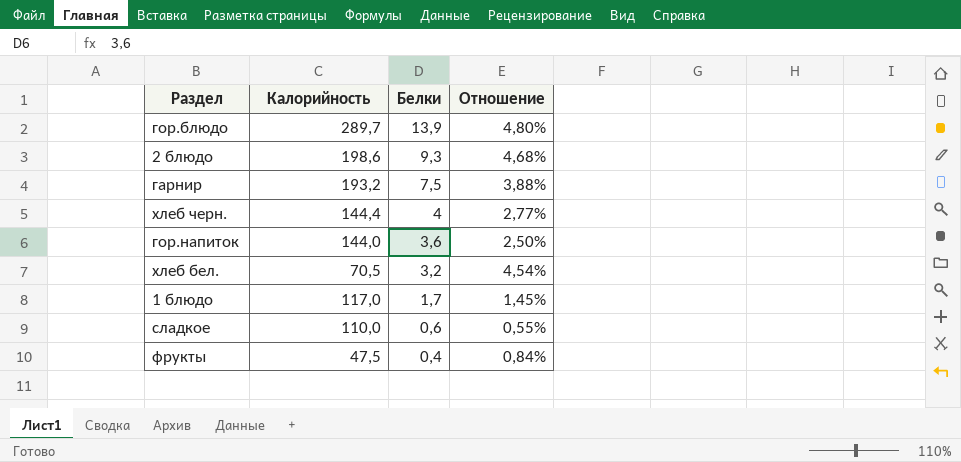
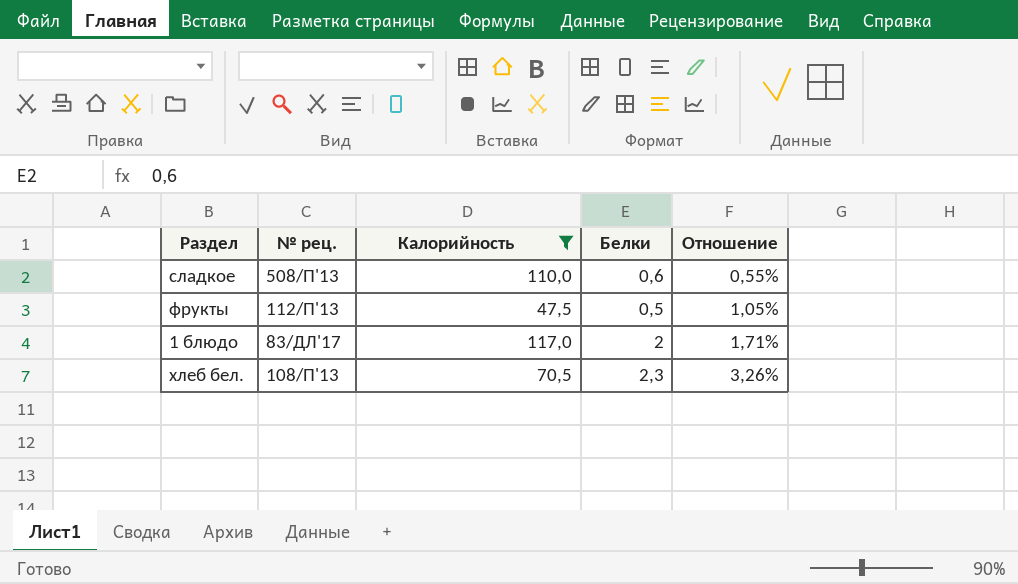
filter: none -> Калорийность <= 117,0
row order: Белки descending -> Отношение ascending
column № рец. | position: none -> 2
фрукты | Белки: 0,4 -> 0,5
фрукты | Отношение: 0,84% -> 1,05%
1 блюдо | Белки: 1,7 -> 2
1 блюдо | Отношение: 1,45% -> 1,71%
хлеб бел. | Белки: 3,2 -> 2,3
хлеб бел. | Отношение: 4,54% -> 3,26%

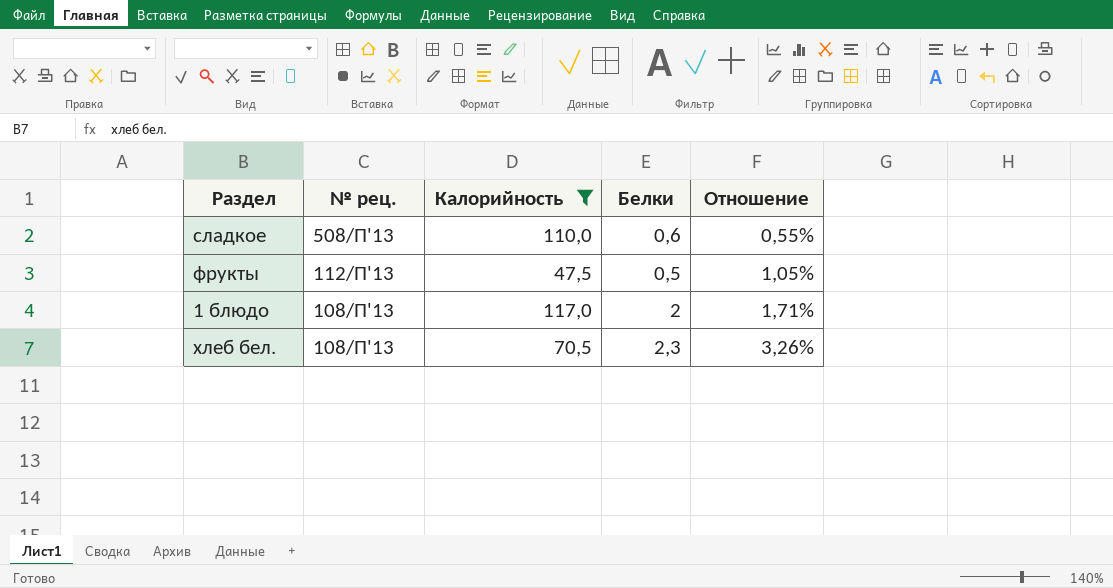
1 блюдо | № рец.: 83/ДЛ'17 -> 108/П'13

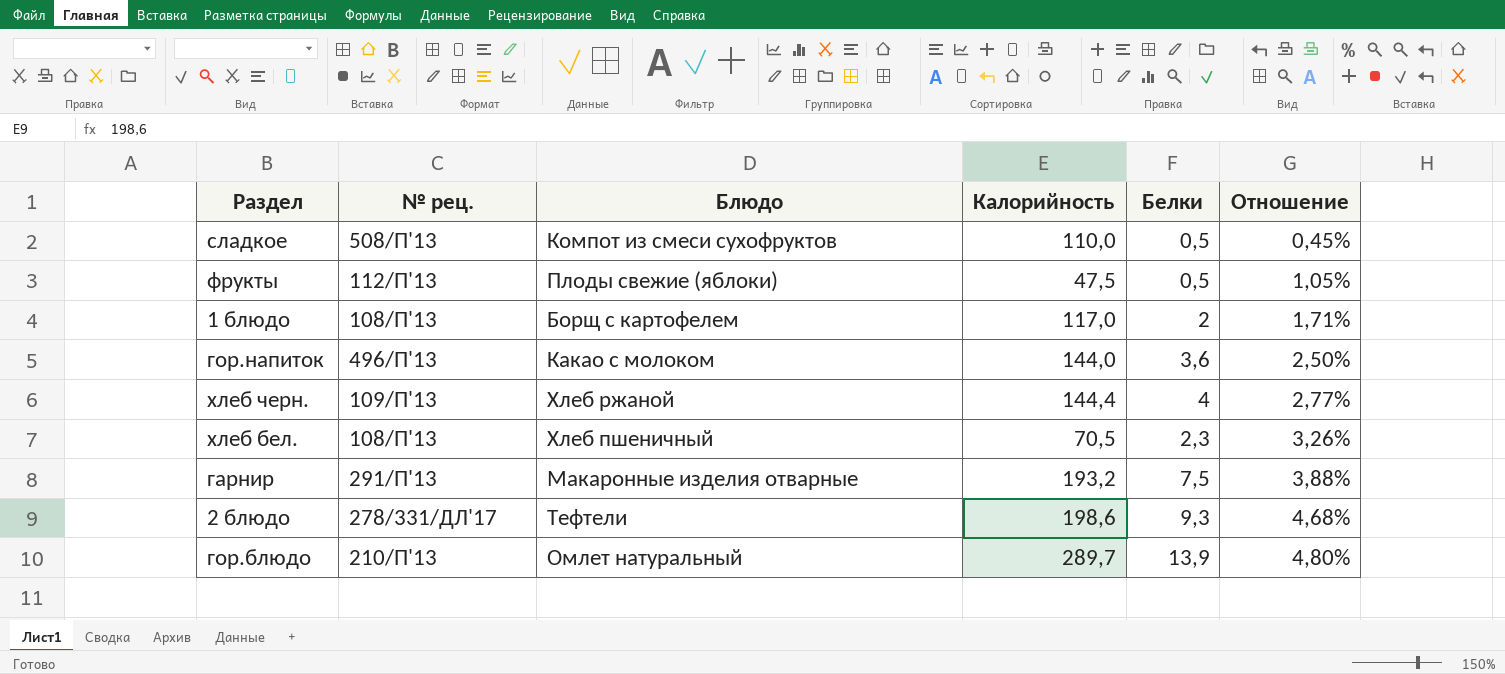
filter: Калорийность <= 117,0 -> none
column Блюдо | position: none -> 3
сладкое | Белки: 0,6 -> 0,5
сладкое | Отношение: 0,55% -> 0,45%

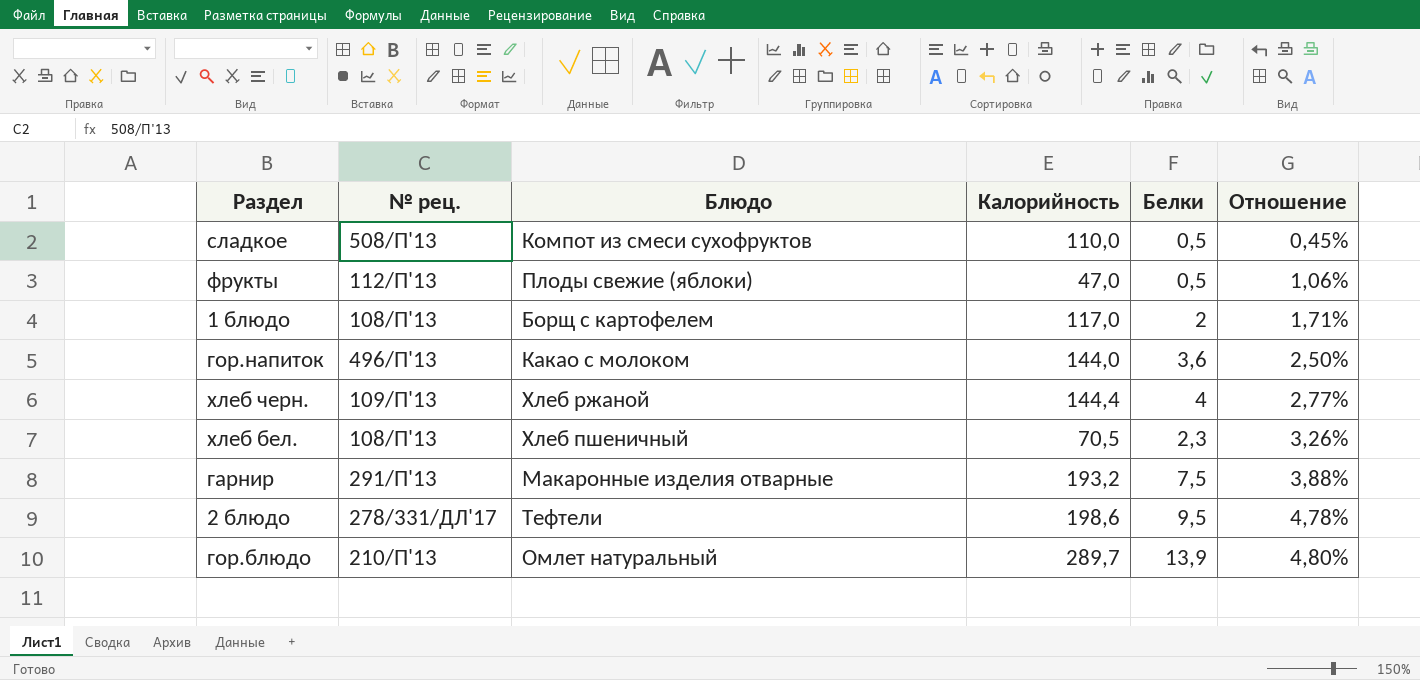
фрукты | Калорийность: 47,5 -> 47,0
фрукты | Отношение: 1,05% -> 1,06%
2 блюдо | Белки: 9,3 -> 9,5
2 блюдо | Отношение: 4,68% -> 4,78%

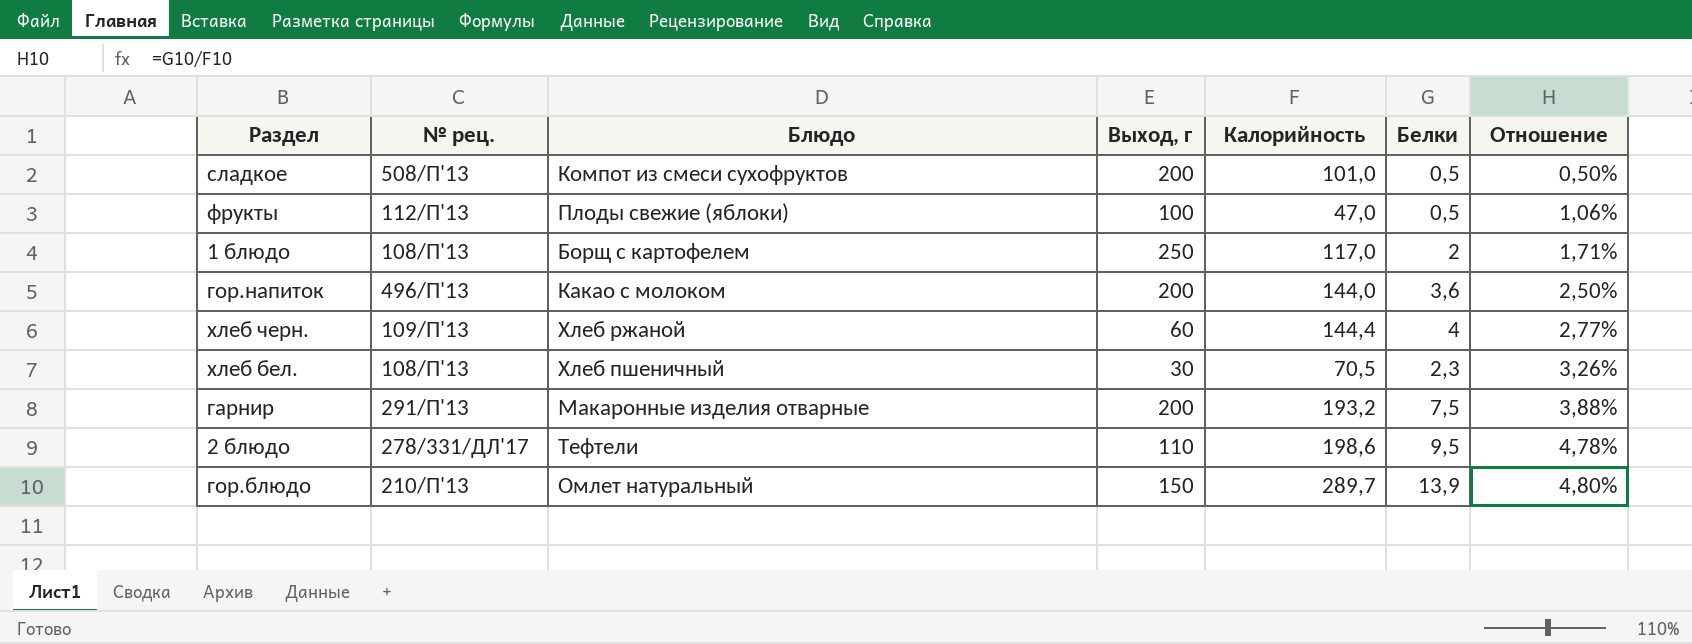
column Выход, г | position: none -> 4
сладкое | Калорийность: 110,0 -> 101,0
сладкое | Отношение: 0,45% -> 0,50%

